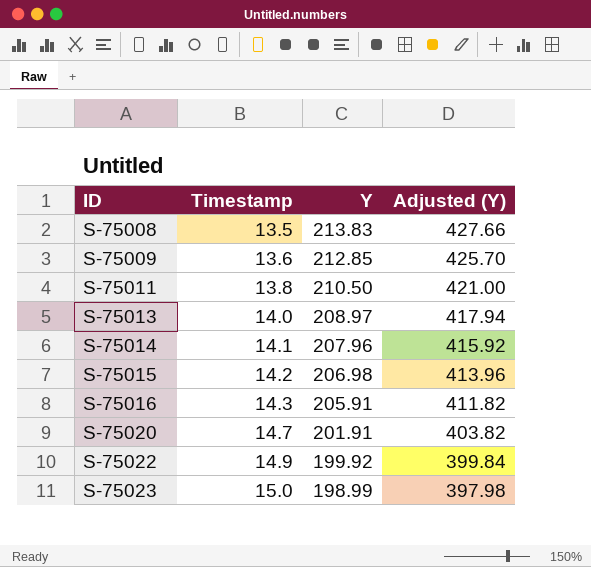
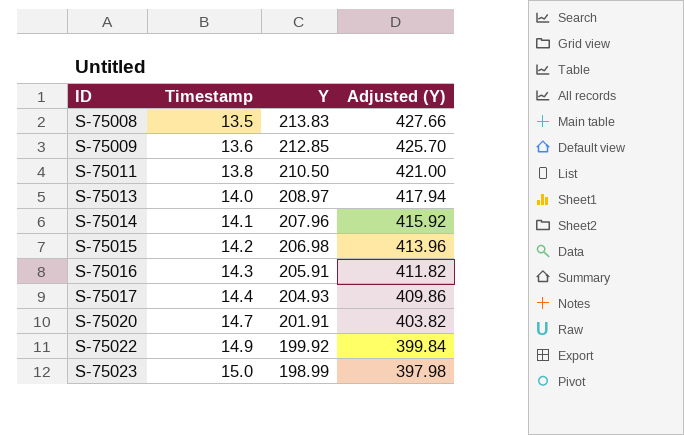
row S-75017: none -> 14.4 | 204.93 | 409.86

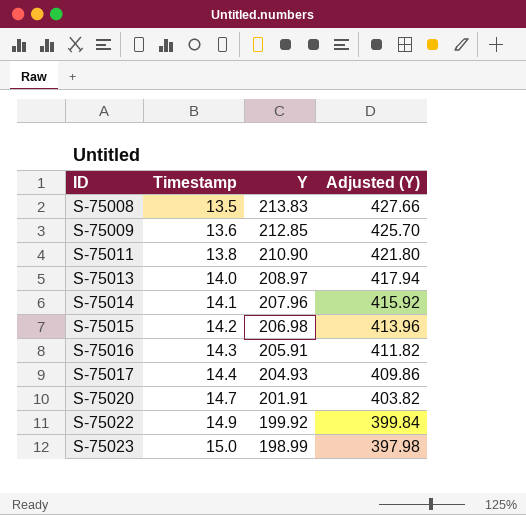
S-75011 | Y: 210.50 -> 210.90
S-75011 | Adjusted (Y): 421.00 -> 421.80

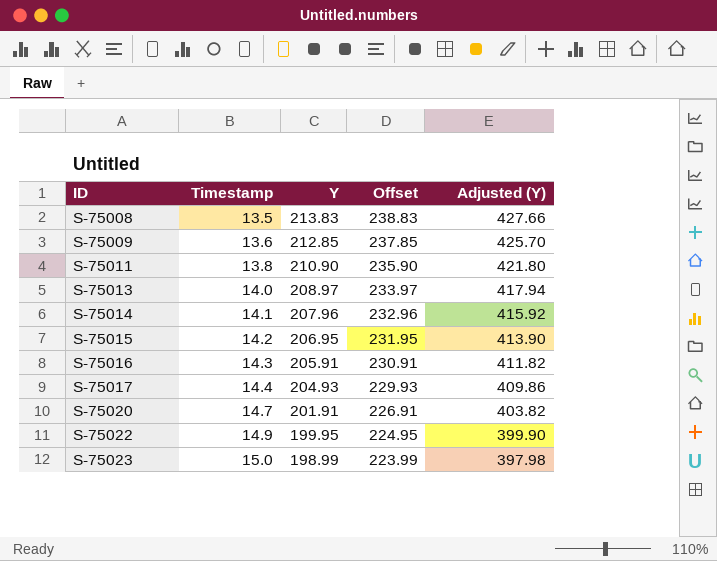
column Offset | formula: none -> [Y] + 25
S-75015 | Y: 206.98 -> 206.95
S-75015 | Adjusted (Y): 413.96 -> 413.90
S-75022 | Y: 199.92 -> 199.95
S-75022 | Adjusted (Y): 399.84 -> 399.90

